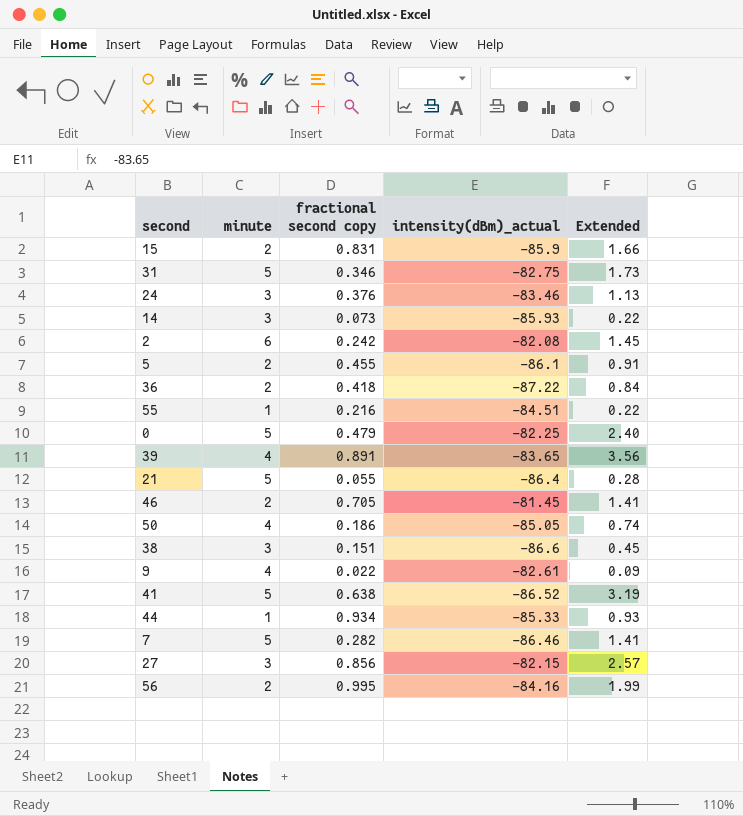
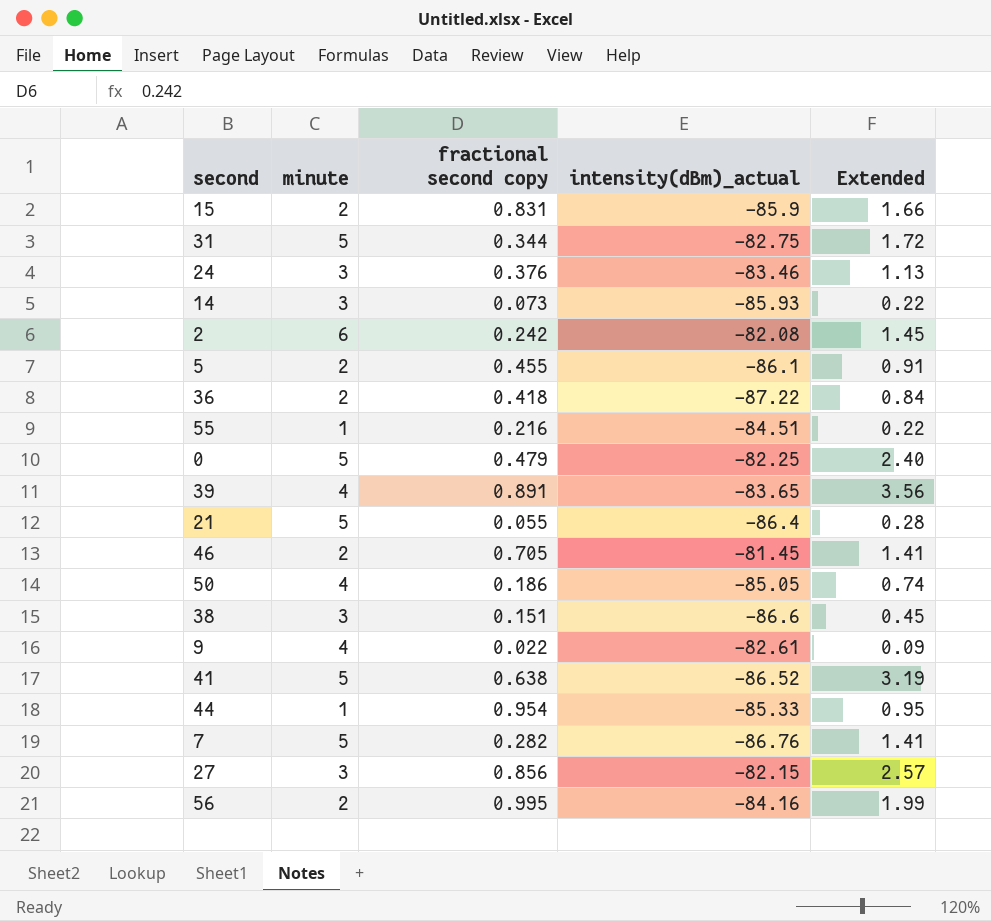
31 | fractional second copy: 0.346 -> 0.344
31 | Extended: 1.73 -> 1.72
44 | fractional second copy: 0.934 -> 0.954
44 | Extended: 0.93 -> 0.95
7 | intensity(dBm)_actual: -86.46 -> -86.76

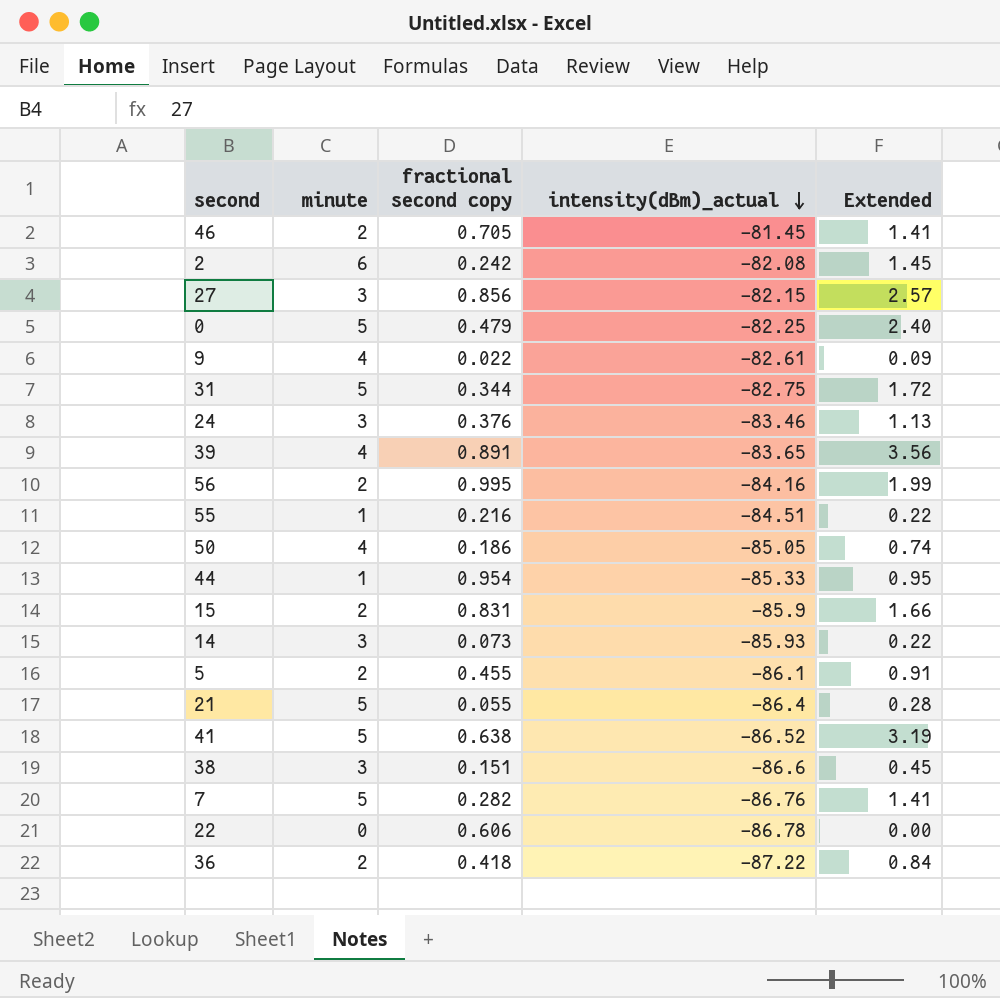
row order: none -> intensity(dBm)_actual descending
row 22: none -> 0 | 0.606 | -86.78 | 0.00

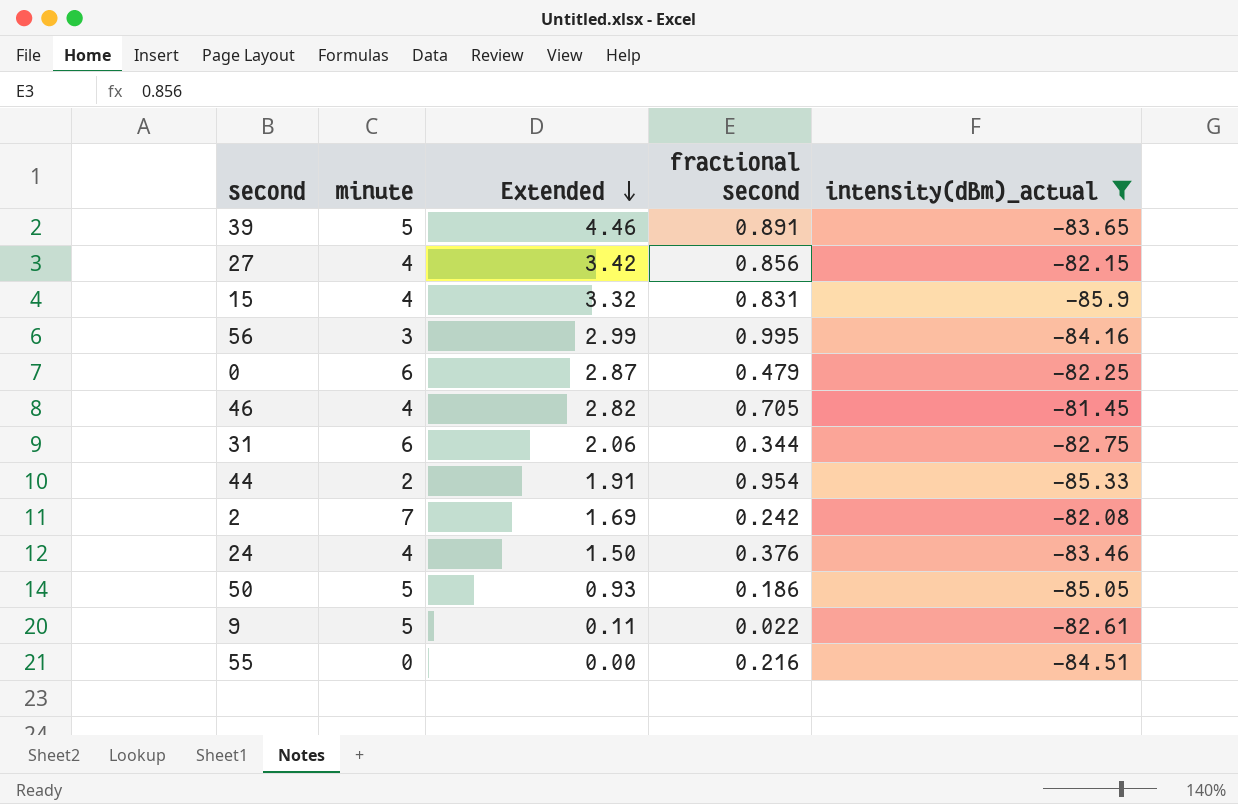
filter: none -> intensity(dBm)_actual >= -85.9
row order: intensity(dBm)_actual descending -> Extended descending
column Extended | position: 5 -> 3
column name: fractional second copy -> fractional second
39 | minute: 4 -> 5
39 | Extended: 3.56 -> 4.46
27 | minute: 3 -> 4
27 | Extended: 2.57 -> 3.42
15 | minute: 2 -> 4
15 | Extended: 1.66 -> 3.32
56 | minute: 2 -> 3
56 | Extended: 1.99 -> 2.99
0 | minute: 5 -> 6
0 | Extended: 2.40 -> 2.87
46 | minute: 2 -> 4
46 | Extended: 1.41 -> 2.82
31 | minute: 5 -> 6
31 | Extended: 1.72 -> 2.06
44 | minute: 1 -> 2
44 | Extended: 0.95 -> 1.91
2 | minute: 6 -> 7
2 | Extended: 1.45 -> 1.69
24 | minute: 3 -> 4
24 | Extended: 1.13 -> 1.50
50 | minute: 4 -> 5
50 | Extended: 0.74 -> 0.93
9 | minute: 4 -> 5
9 | Extended: 0.09 -> 0.11
55 | minute: 1 -> 0
55 | Extended: 0.22 -> 0.00

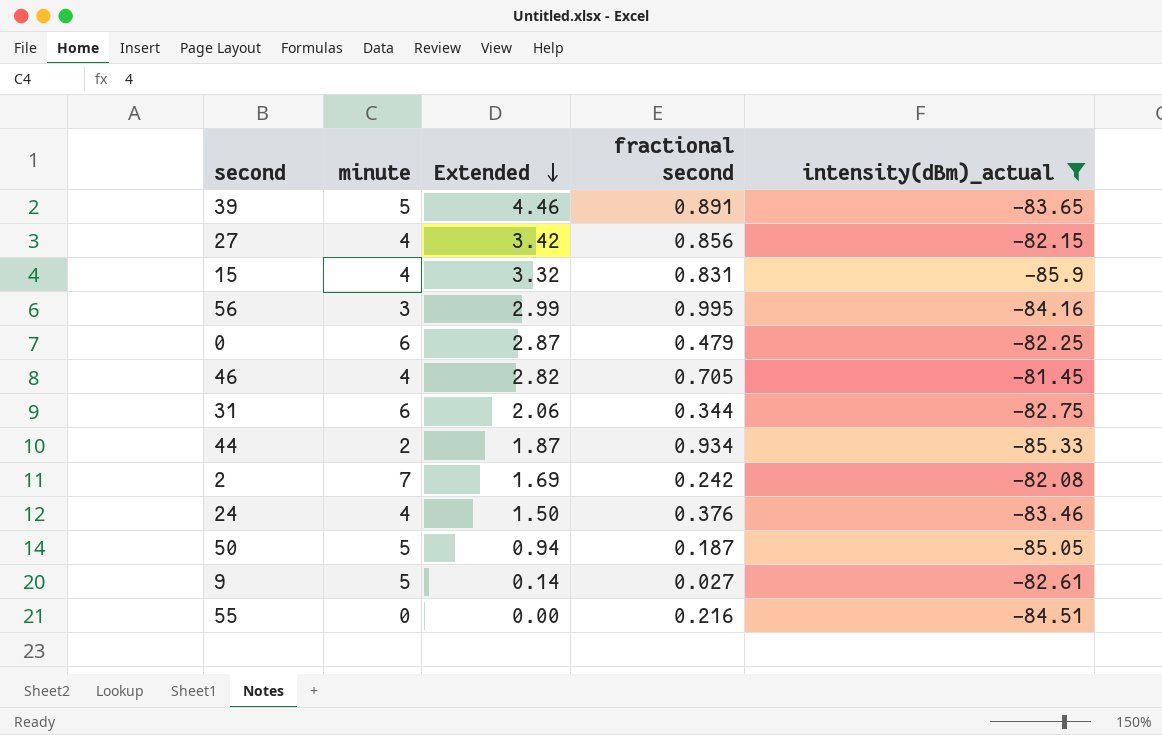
44 | Extended: 1.91 -> 1.87
44 | fractional second: 0.954 -> 0.934
50 | Extended: 0.93 -> 0.94
50 | fractional second: 0.186 -> 0.187
9 | Extended: 0.11 -> 0.14
9 | fractional second: 0.022 -> 0.027

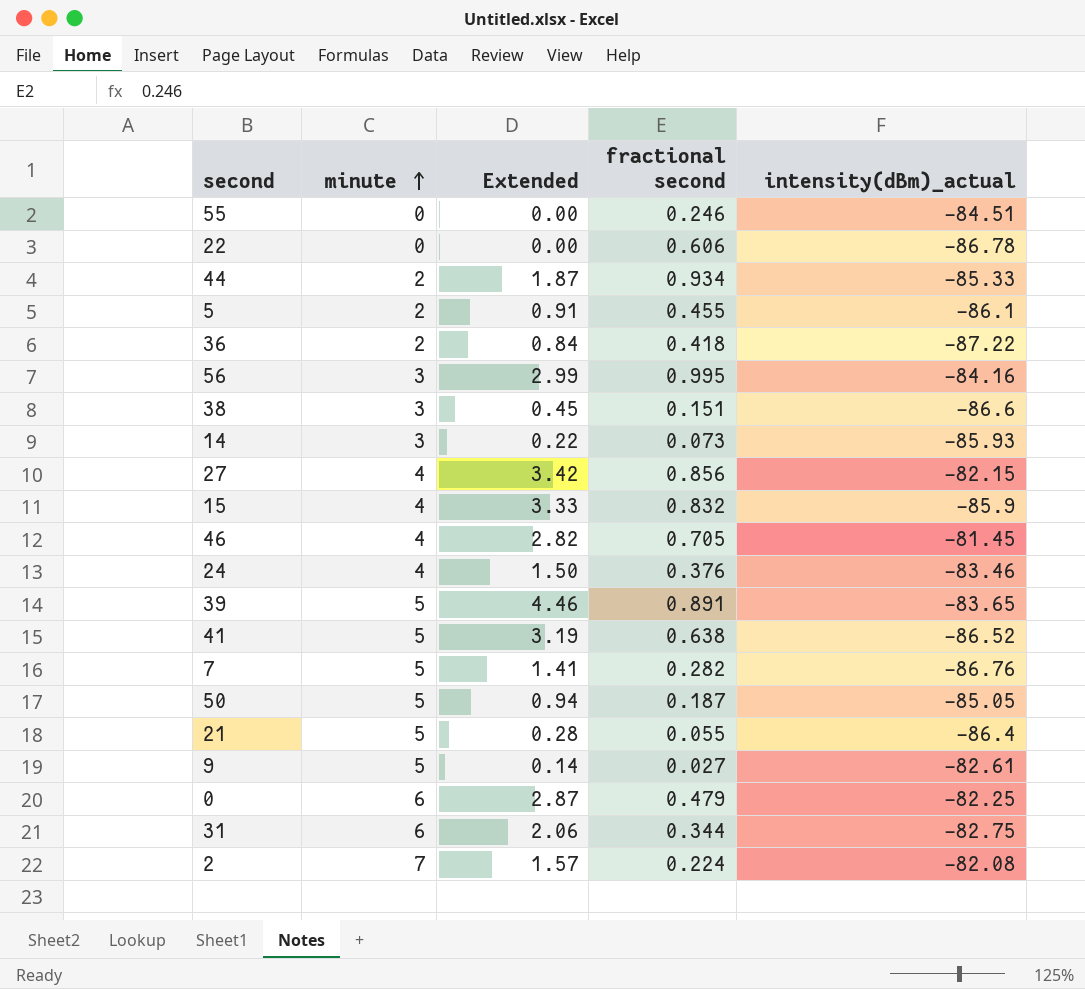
filter: intensity(dBm)_actual >= -85.9 -> none
row order: Extended descending -> minute ascending
55 | fractional second: 0.216 -> 0.246
15 | Extended: 3.32 -> 3.33
15 | fractional second: 0.831 -> 0.832
2 | Extended: 1.69 -> 1.57
2 | fractional second: 0.242 -> 0.224

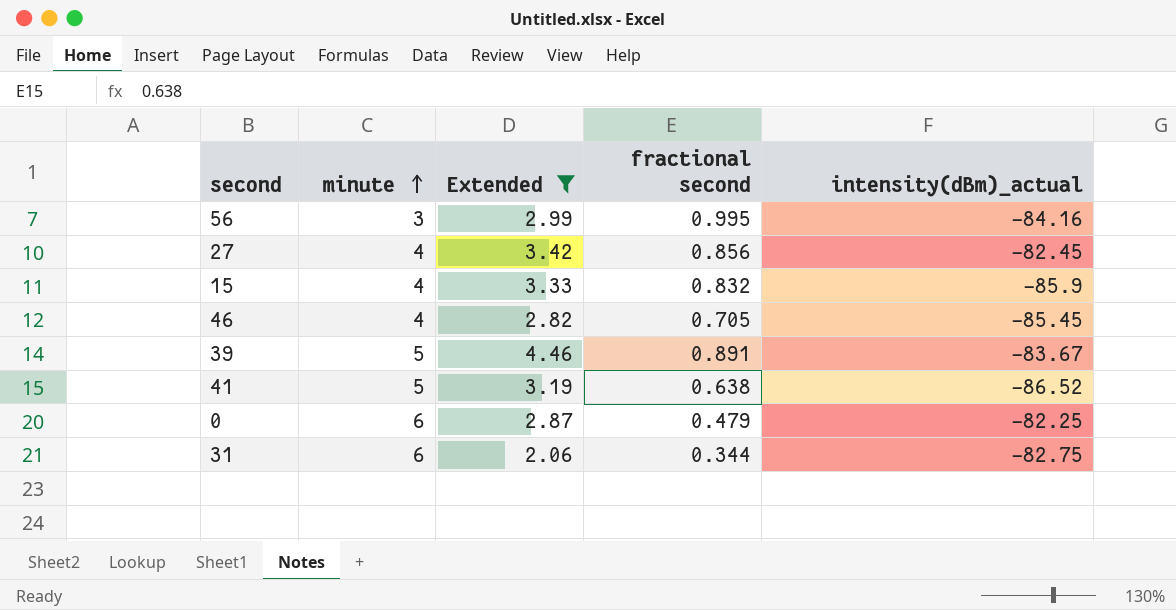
filter: none -> Extended >= 2.06
27 | intensity(dBm)_actual: -82.15 -> -82.45
46 | intensity(dBm)_actual: -81.45 -> -85.45
39 | intensity(dBm)_actual: -83.65 -> -83.67

